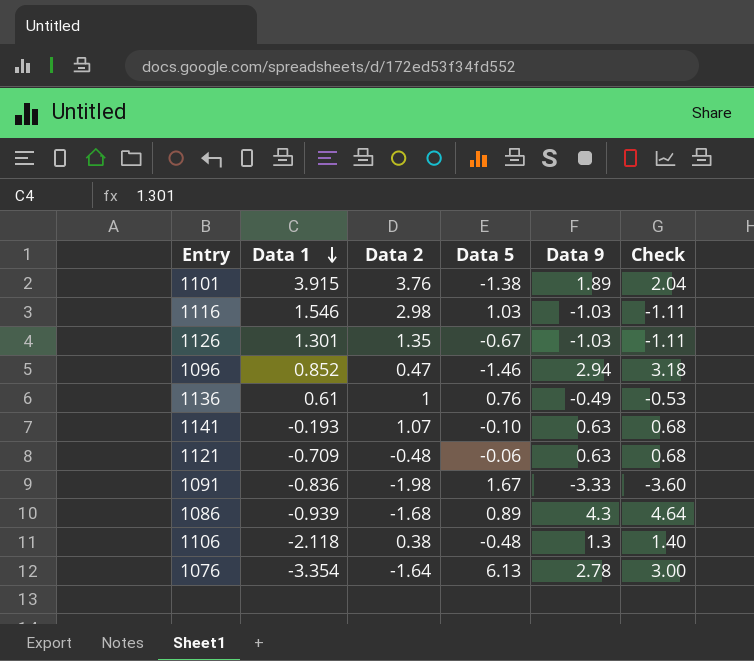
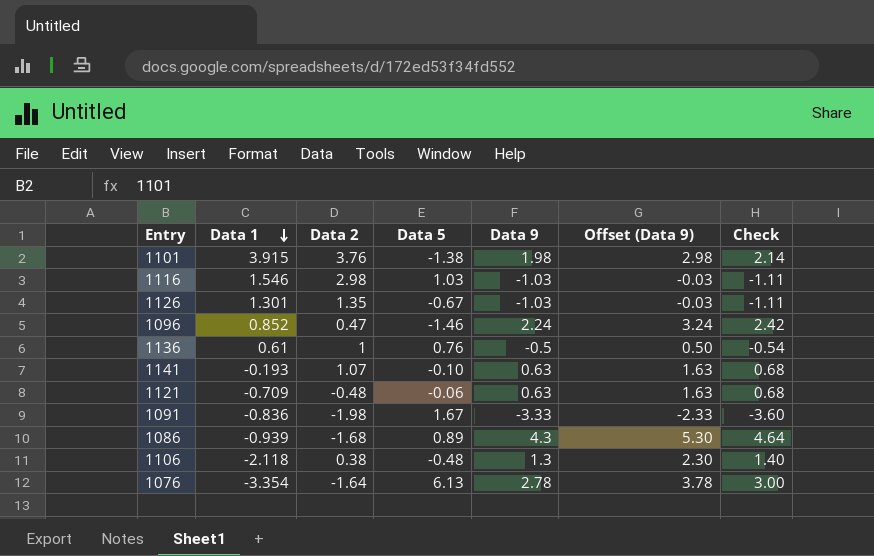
column Offset (Data 9) | formula: none -> [Data 9] + 1
1101 | Data 9: 1.89 -> 1.98
1101 | Check: 2.04 -> 2.14
1096 | Data 9: 2.94 -> 2.24
1096 | Check: 3.18 -> 2.42
1136 | Data 9: -0.49 -> -0.5
1136 | Check: -0.53 -> -0.54

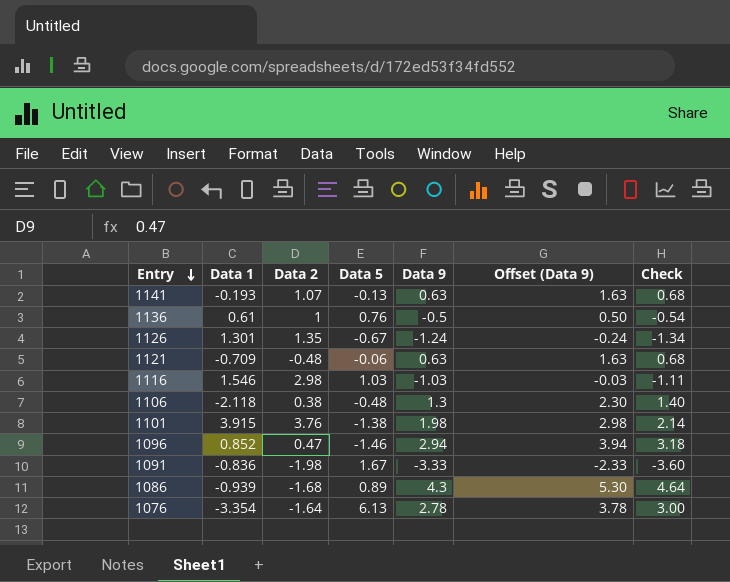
row order: Data 1 descending -> Entry descending
1141 | Data 5: -0.10 -> -0.13
1126 | Data 9: -1.03 -> -1.24
1126 | Offset (Data 9): -0.03 -> -0.24
1126 | Check: -1.11 -> -1.34
1096 | Data 9: 2.24 -> 2.94
1096 | Offset (Data 9): 3.24 -> 3.94
1096 | Check: 2.42 -> 3.18

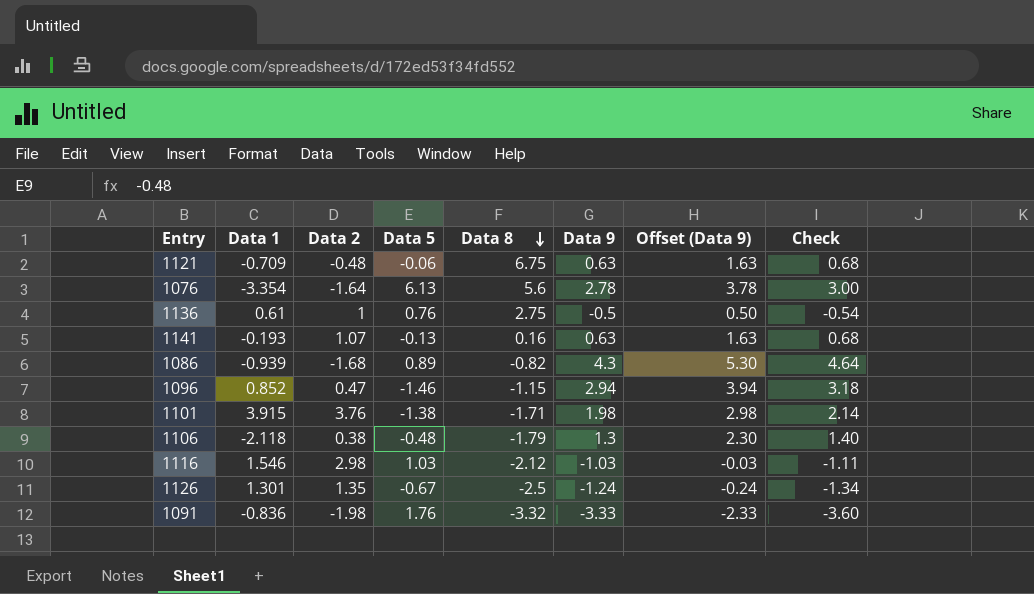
row order: Entry descending -> Data 8 descending
column Data 8 | position: none -> 5
1091 | Data 5: 1.67 -> 1.76

